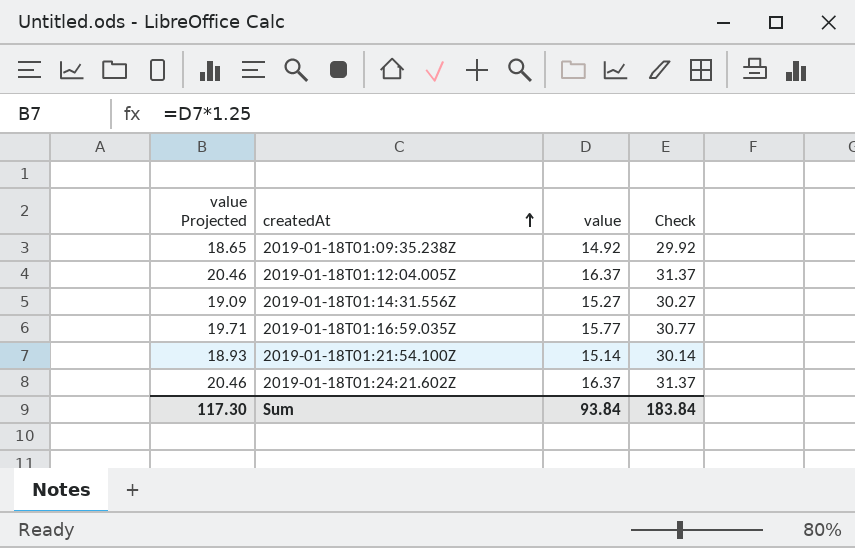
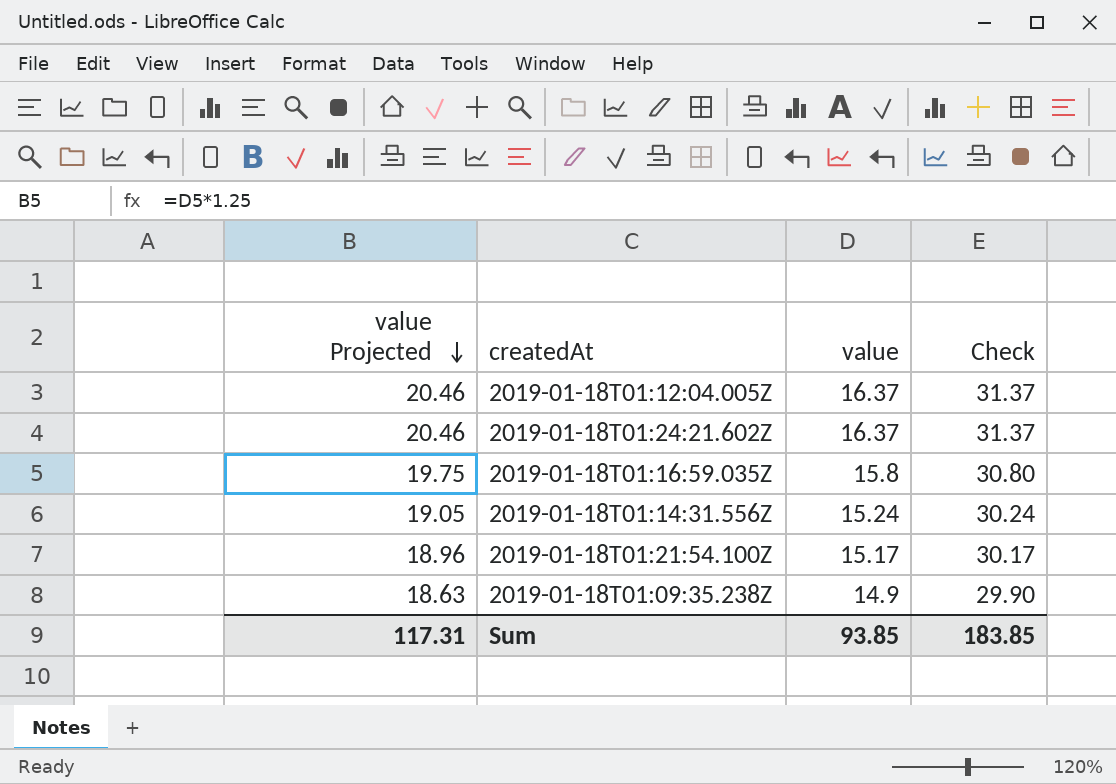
row order: createdAt ascending -> value Projected descending
2019-01-18T01:16:59.035Z | value Projected: 19.71 -> 19.75
2019-01-18T01:16:59.035Z | value: 15.77 -> 15.8
2019-01-18T01:16:59.035Z | Check: 30.77 -> 30.80
2019-01-18T01:14:31.556Z | value Projected: 19.09 -> 19.05
2019-01-18T01:14:31.556Z | value: 15.27 -> 15.24
2019-01-18T01:14:31.556Z | Check: 30.27 -> 30.24
2019-01-18T01:21:54.100Z | value Projected: 18.93 -> 18.96
2019-01-18T01:21:54.100Z | value: 15.14 -> 15.17
2019-01-18T01:21:54.100Z | Check: 30.14 -> 30.17
2019-01-18T01:09:35.238Z | value Projected: 18.65 -> 18.63
2019-01-18T01:09:35.238Z | value: 14.92 -> 14.9
2019-01-18T01:09:35.238Z | Check: 29.92 -> 29.90
Sum | value Projected: 117.30 -> 117.31
Sum | value: 93.84 -> 93.85
Sum | Check: 183.84 -> 183.85

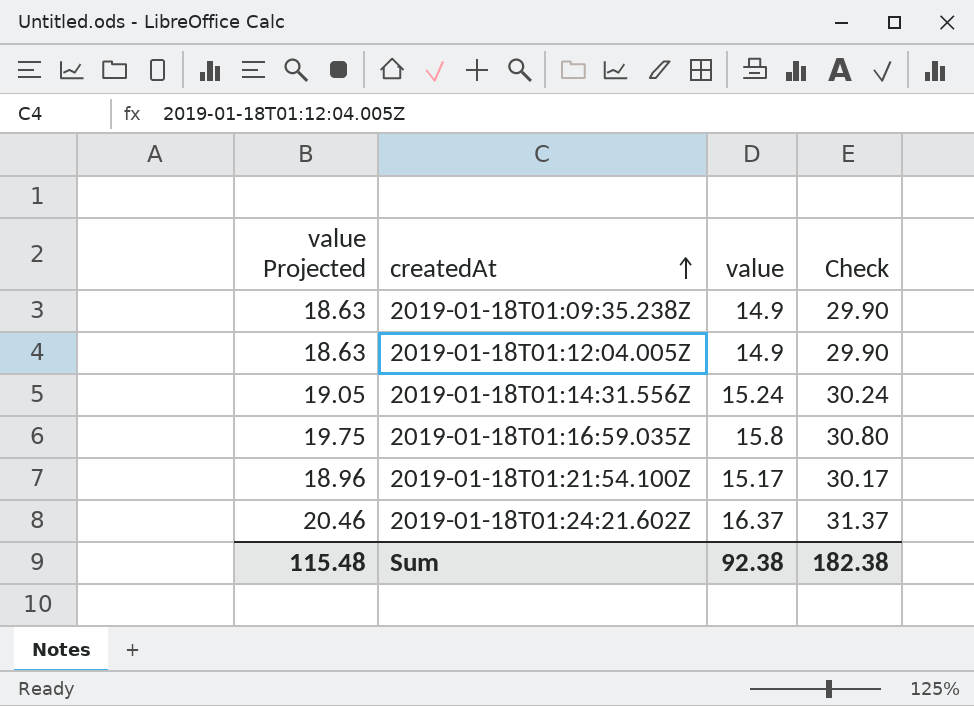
row order: value Projected descending -> createdAt ascending
2019-01-18T01:12:04.005Z | value Projected: 20.46 -> 18.63
2019-01-18T01:12:04.005Z | value: 16.37 -> 14.9
2019-01-18T01:12:04.005Z | Check: 31.37 -> 29.90
Sum | value Projected: 117.31 -> 115.48
Sum | value: 93.85 -> 92.38
Sum | Check: 183.85 -> 182.38

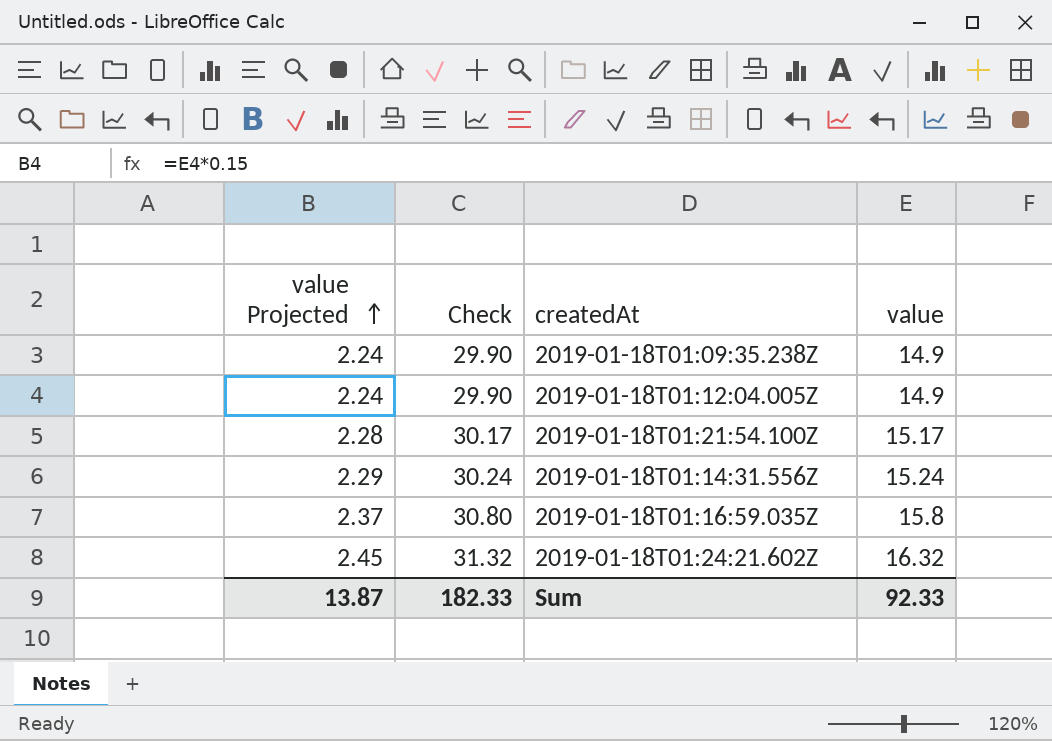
row order: createdAt ascending -> value Projected ascending
column value Projected | formula: [value] * 1.25 -> [value] * 0.15
column Check | position: 4 -> 2
2019-01-18T01:24:21.602Z | Check: 31.37 -> 31.32
2019-01-18T01:24:21.602Z | value: 16.37 -> 16.32
Sum | value Projected: 115.48 -> 13.87
Sum | Check: 182.38 -> 182.33
Sum | value: 92.38 -> 92.33

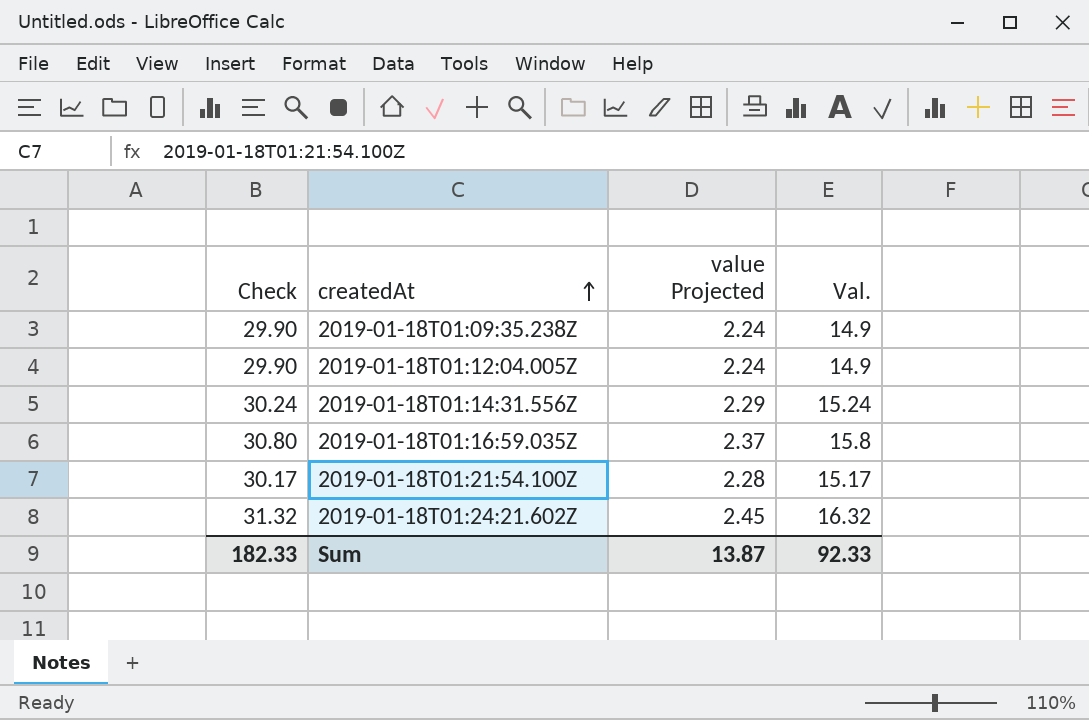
row order: value Projected ascending -> createdAt ascending
column value Projected | position: 1 -> 3
column name: value -> Val.

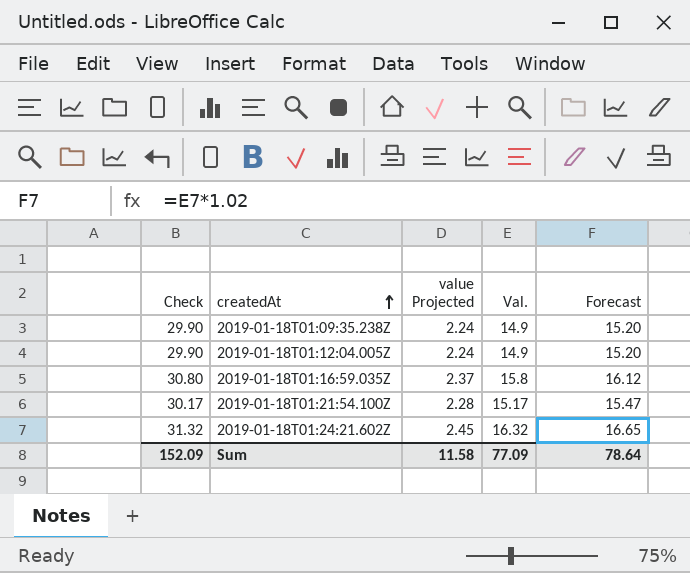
column Forecast | formula: none -> [Val.] * 1.02
row 2019-01-18T01:14:31.556Z: 30.24 | 2.29 | 15.24 -> none
Sum | Check: 182.33 -> 152.09
Sum | value Projected: 13.87 -> 11.58
Sum | Val.: 92.33 -> 77.09

